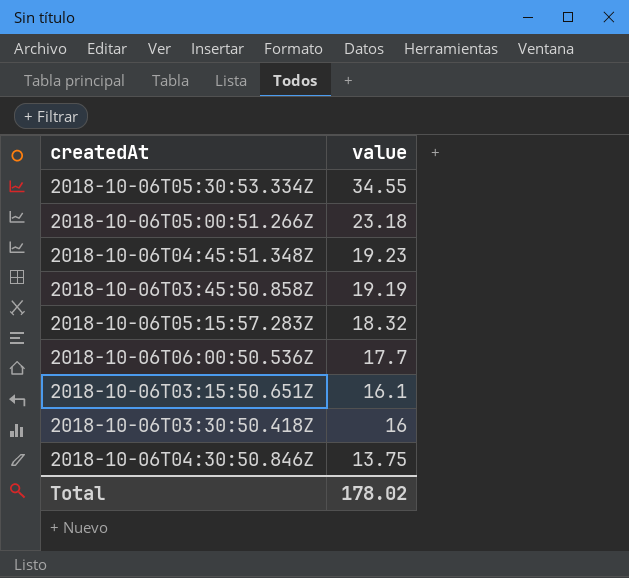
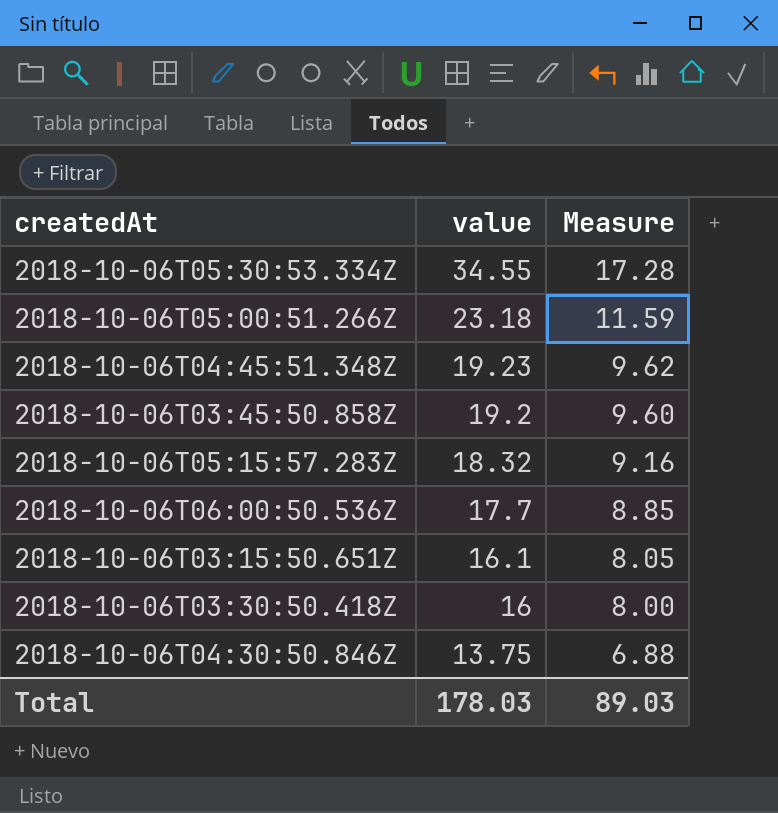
column Measure | formula: none -> [value] * 0.5
2018-10-06T03:45:50.858Z | value: 19.19 -> 19.2
Total | value: 178.02 -> 178.03

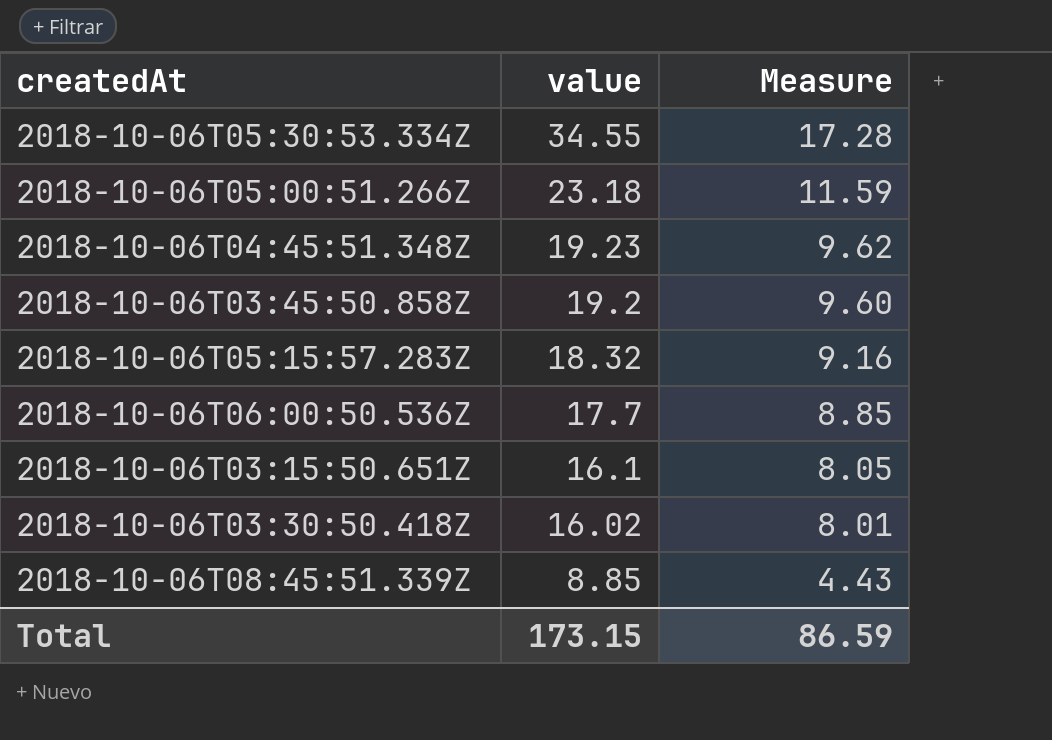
row 2018-10-06T04:30:50.846Z: 13.75 | 6.88 -> none
2018-10-06T03:30:50.418Z | value: 16 -> 16.02
2018-10-06T03:30:50.418Z | Measure: 8.00 -> 8.01
row 2018-10-06T08:45:51.339Z: none -> 8.85 | 4.43
Total | value: 178.03 -> 173.15
Total | Measure: 89.03 -> 86.59

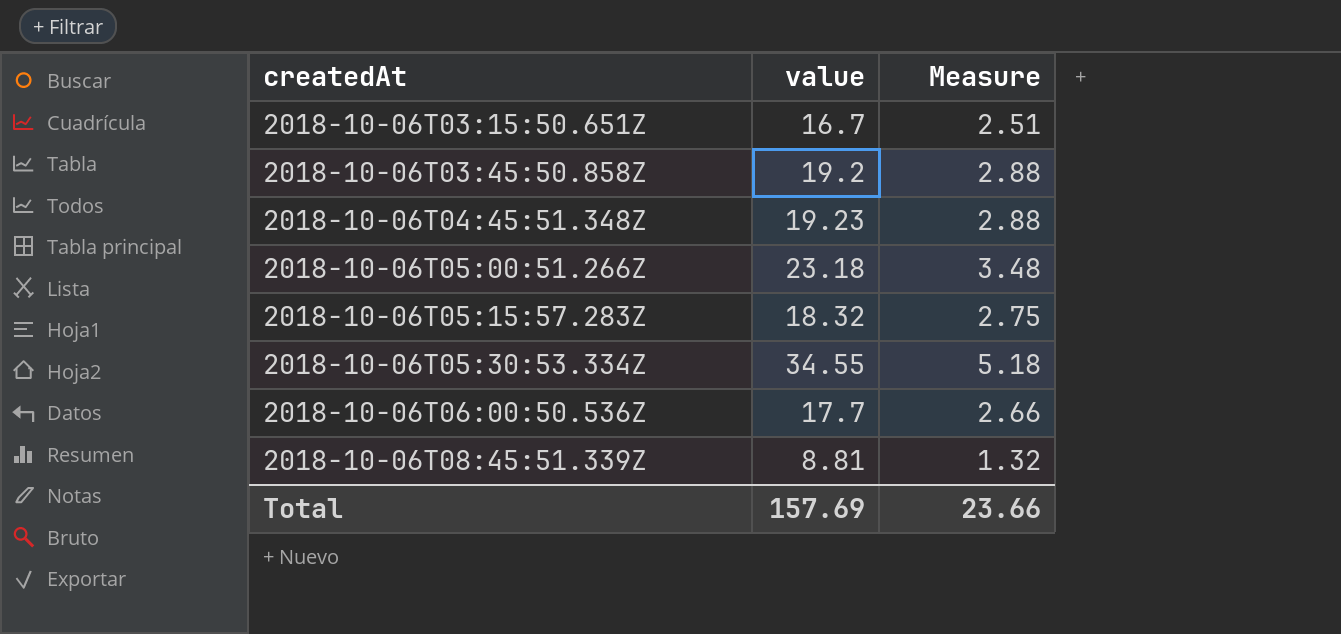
row order: value descending -> createdAt ascending
column Measure | formula: [value] * 0.5 -> [value] * 0.15
row 2018-10-06T03:30:50.418Z: 16.02 | 8.01 -> none
2018-10-06T03:15:50.651Z | value: 16.1 -> 16.7
2018-10-06T08:45:51.339Z | value: 8.85 -> 8.81
Total | value: 173.15 -> 157.69
Total | Measure: 86.59 -> 23.66

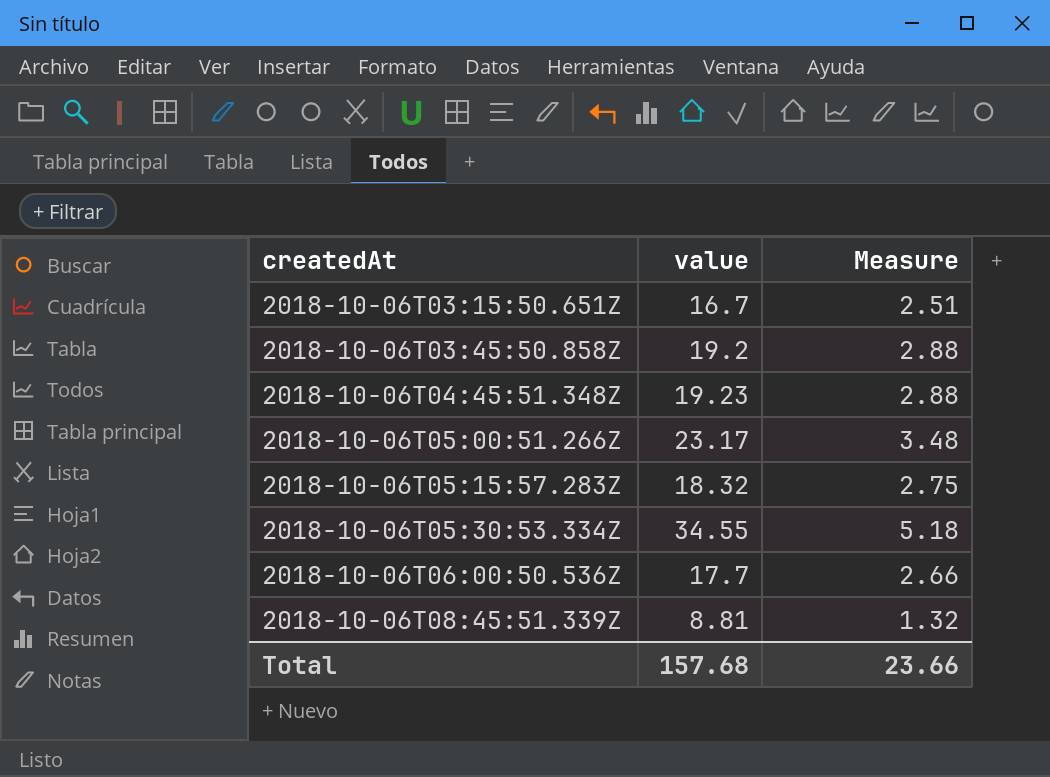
2018-10-06T05:00:51.266Z | value: 23.18 -> 23.17
Total | value: 157.69 -> 157.68

